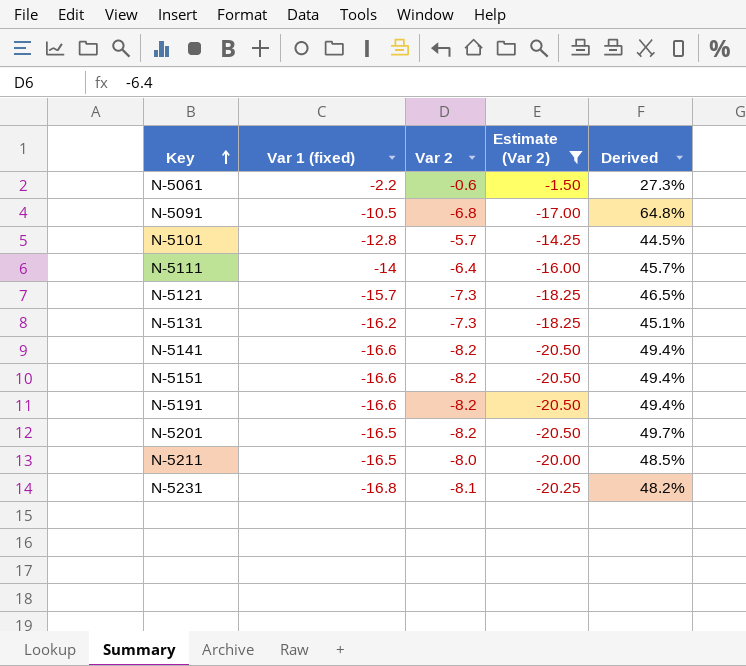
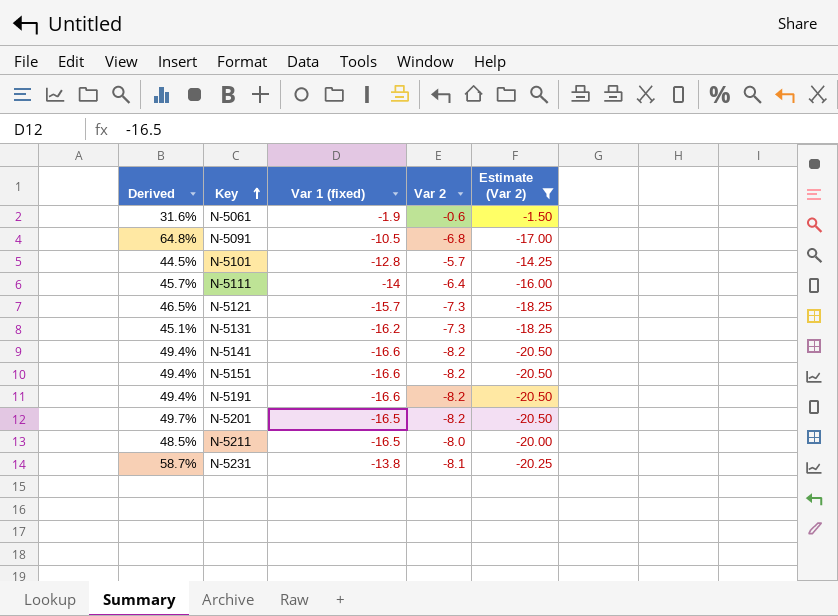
column Derived | position: 5 -> 1
N-5061 | Derived: 27.3% -> 31.6%
N-5061 | Var 1 (fixed): -2.2 -> -1.9
N-5231 | Derived: 48.2% -> 58.7%
N-5231 | Var 1 (fixed): -16.8 -> -13.8

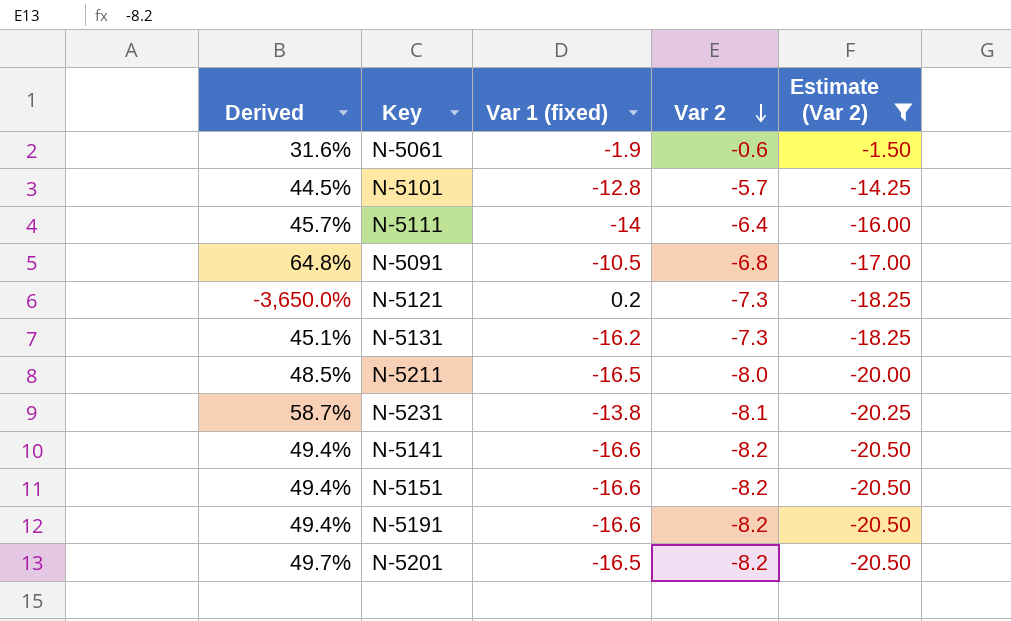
row order: Key ascending -> Var 2 descending
N-5121 | Derived: 46.5% -> -3,650.0%
N-5121 | Var 1 (fixed): -15.7 -> 0.2

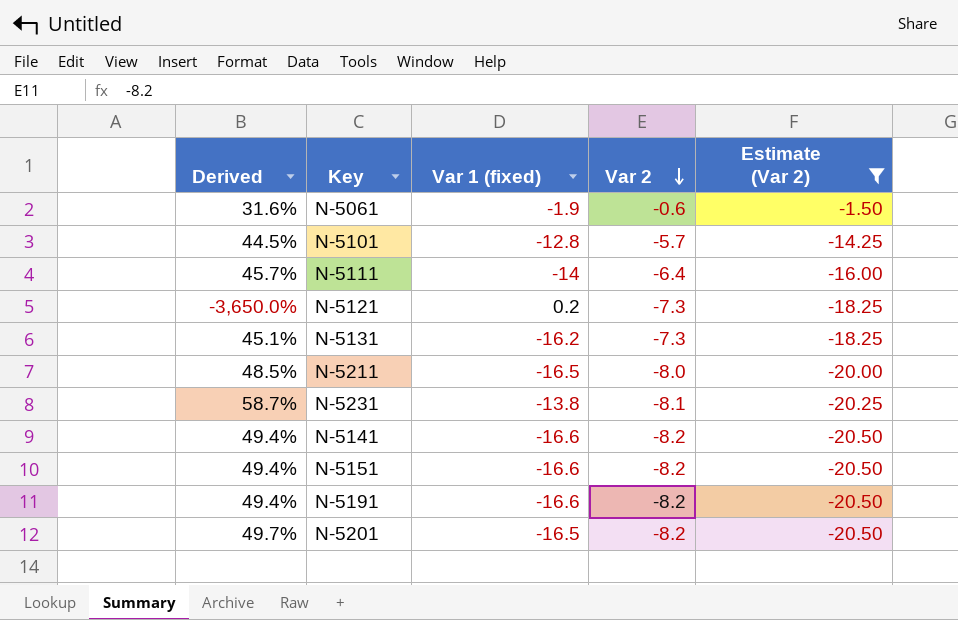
row N-5091: 64.8% | -10.5 | -6.8 | -17.00 -> none

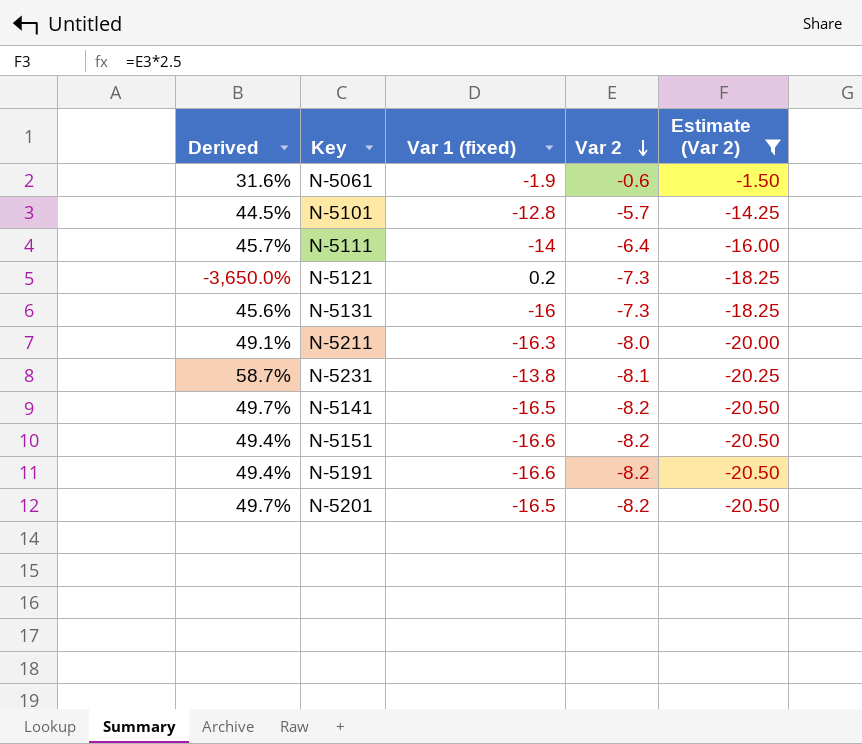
N-5131 | Derived: 45.1% -> 45.6%
N-5131 | Var 1 (fixed): -16.2 -> -16
N-5211 | Derived: 48.5% -> 49.1%
N-5211 | Var 1 (fixed): -16.5 -> -16.3
N-5141 | Derived: 49.4% -> 49.7%
N-5141 | Var 1 (fixed): -16.6 -> -16.5

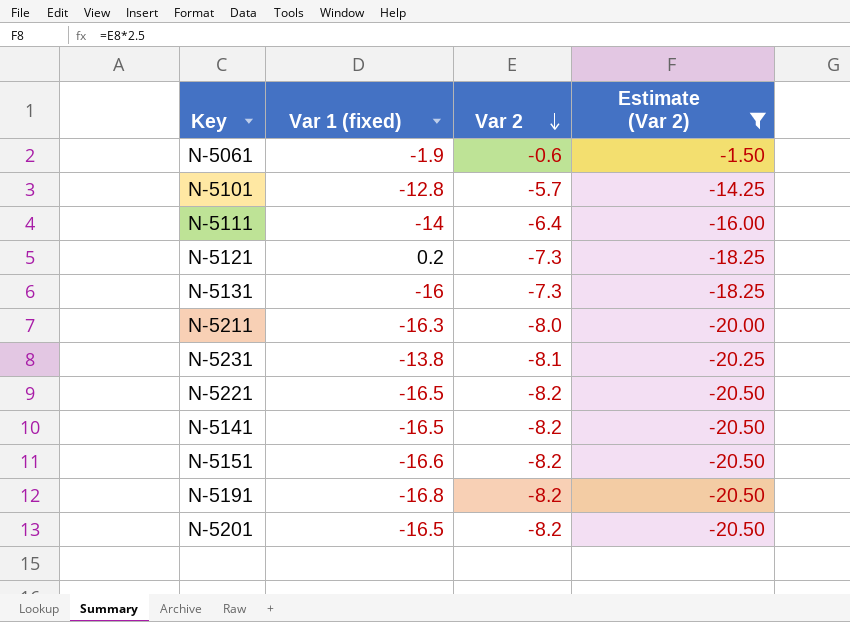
column Derived | formula: [Var 2] / [Var 1 (fixed)] -> none
row N-5221: none -> -16.5 | -8.2 | -20.50
N-5191 | Var 1 (fixed): -16.6 -> -16.8

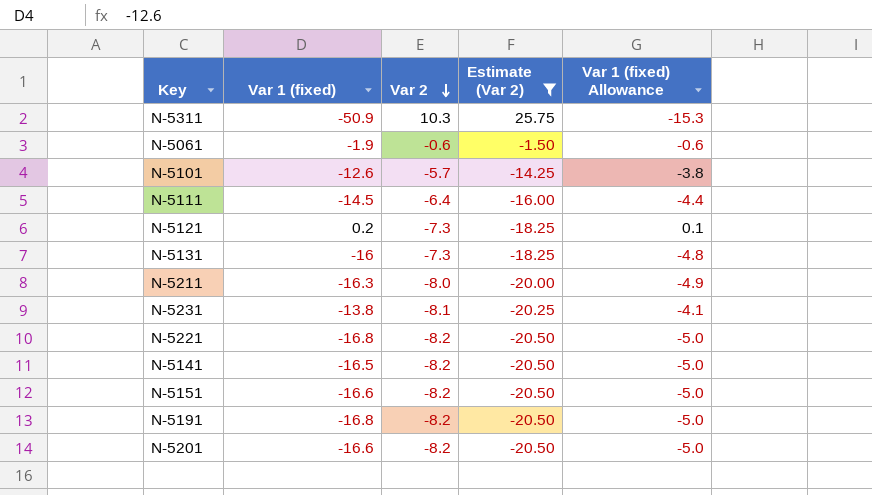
column Var 1 (fixed) Allowance | formula: none -> [Var 1 (fixed)] * 0.3
row N-5311: none -> -50.9 | 10.3 | 25.75 | -15.3
N-5101 | Var 1 (fixed): -12.8 -> -12.6
N-5111 | Var 1 (fixed): -14 -> -14.5
N-5221 | Var 1 (fixed): -16.5 -> -16.8
N-5201 | Var 1 (fixed): -16.5 -> -16.6

